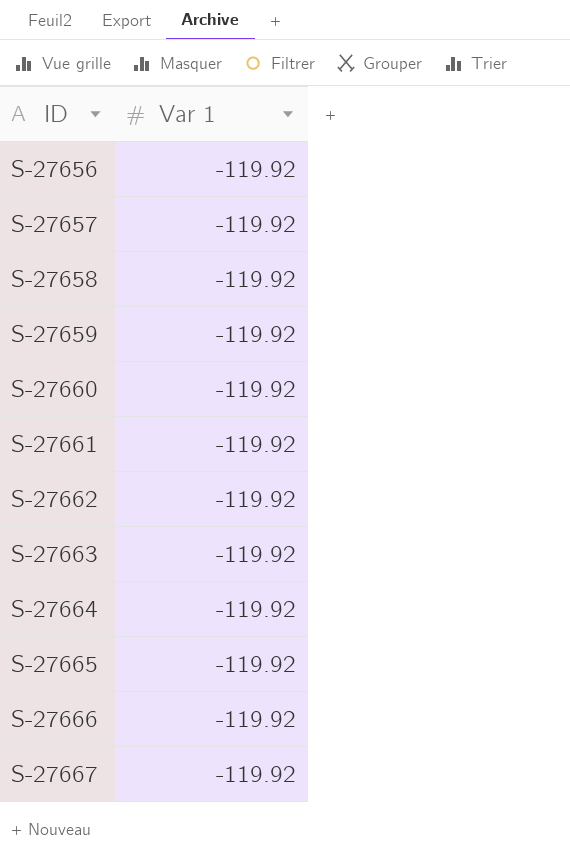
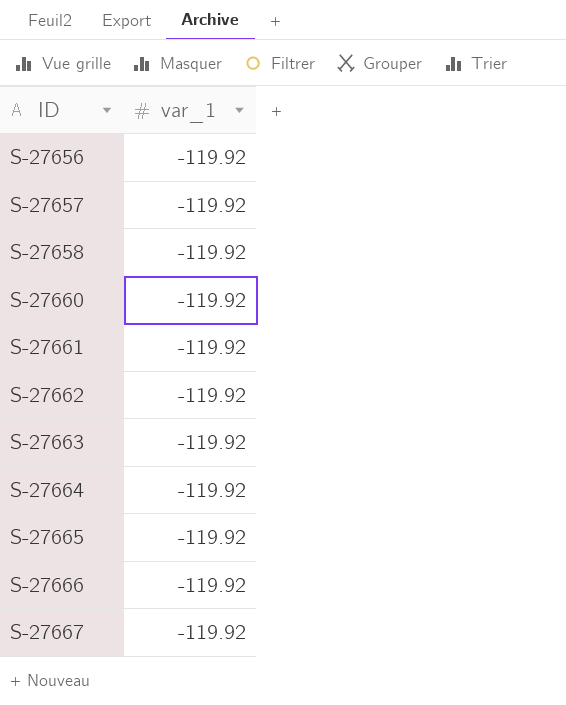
column name: Var 1 -> var_1
row S-27659: -119.92 -> none

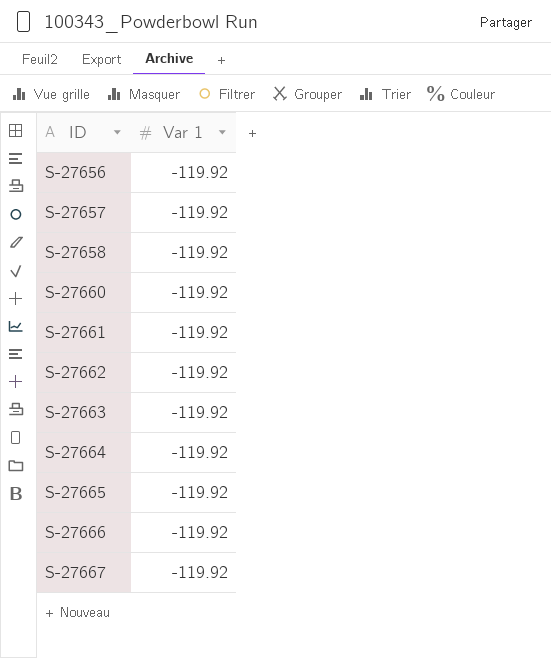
column name: var_1 -> Var 1

